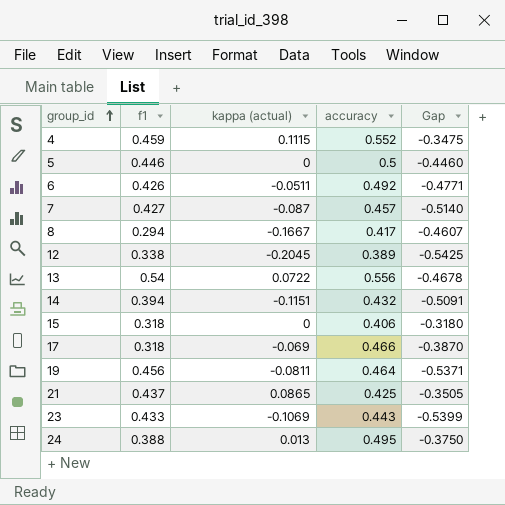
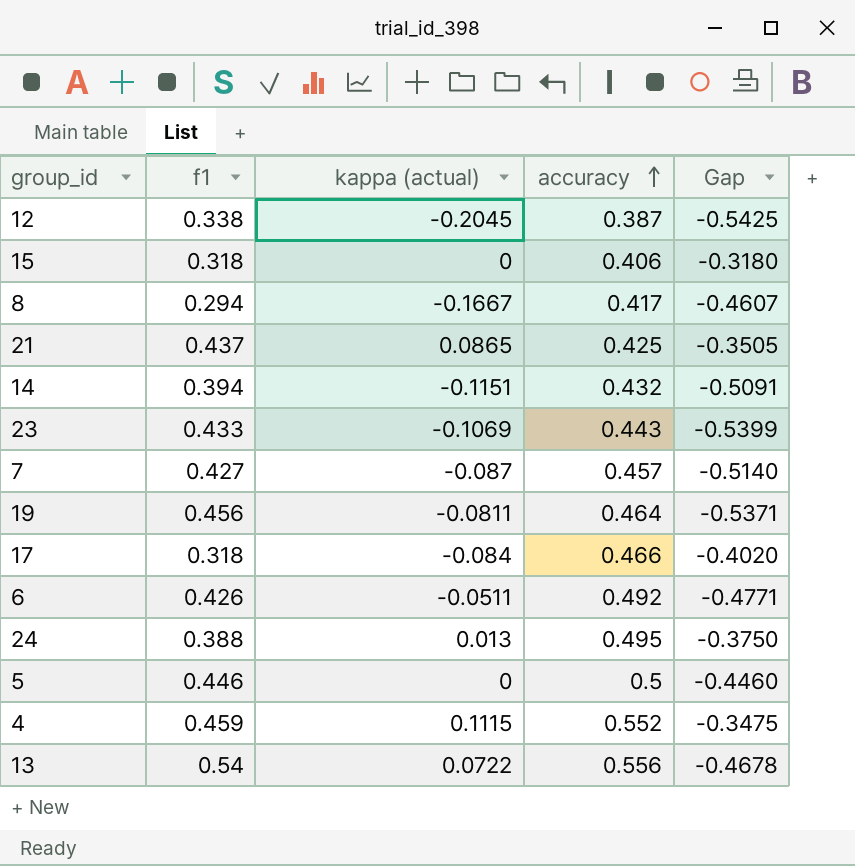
row order: group_id ascending -> accuracy ascending
12 | accuracy: 0.389 -> 0.387
17 | kappa (actual): -0.069 -> -0.084
17 | Gap: -0.3870 -> -0.4020

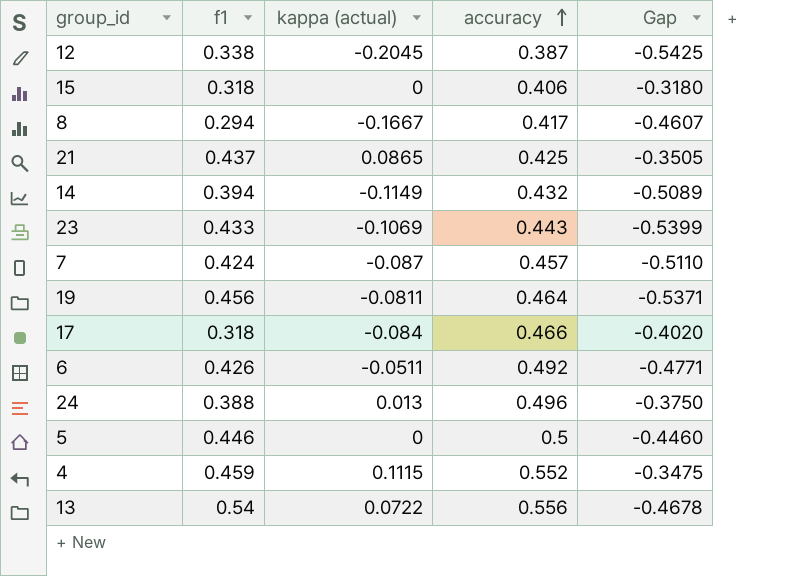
14 | kappa (actual): -0.1151 -> -0.1149
14 | Gap: -0.5091 -> -0.5089
7 | f1: 0.427 -> 0.424
7 | Gap: -0.5140 -> -0.5110
24 | accuracy: 0.495 -> 0.496

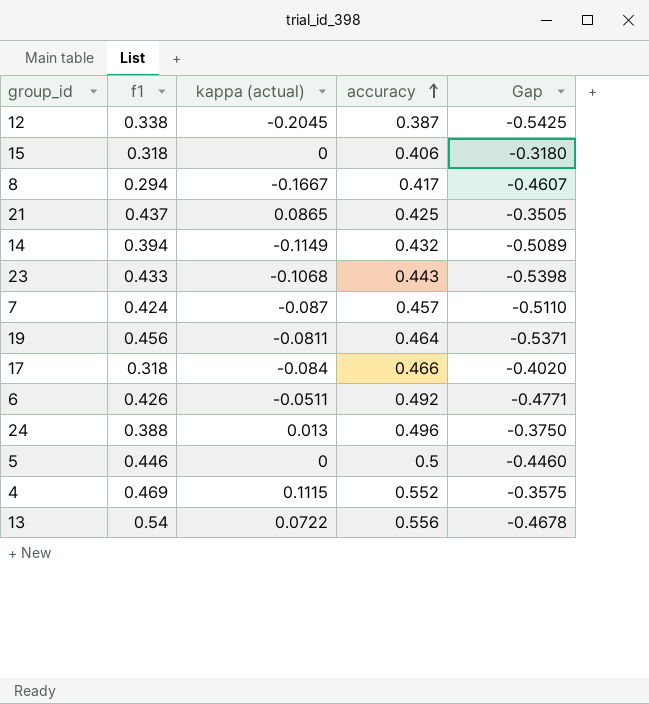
23 | kappa (actual): -0.1069 -> -0.1068
23 | Gap: -0.5399 -> -0.5398
4 | f1: 0.459 -> 0.469
4 | Gap: -0.3475 -> -0.3575

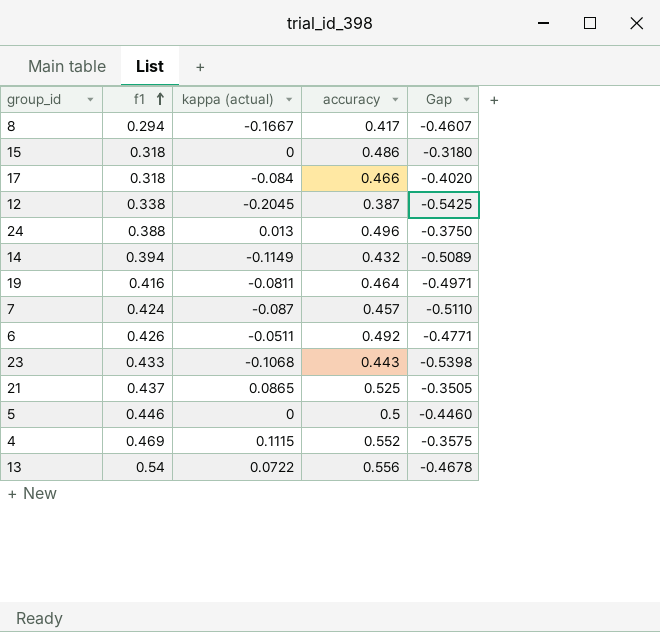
row order: accuracy ascending -> f1 ascending
15 | accuracy: 0.406 -> 0.486
19 | f1: 0.456 -> 0.416
19 | Gap: -0.5371 -> -0.4971
21 | accuracy: 0.425 -> 0.525

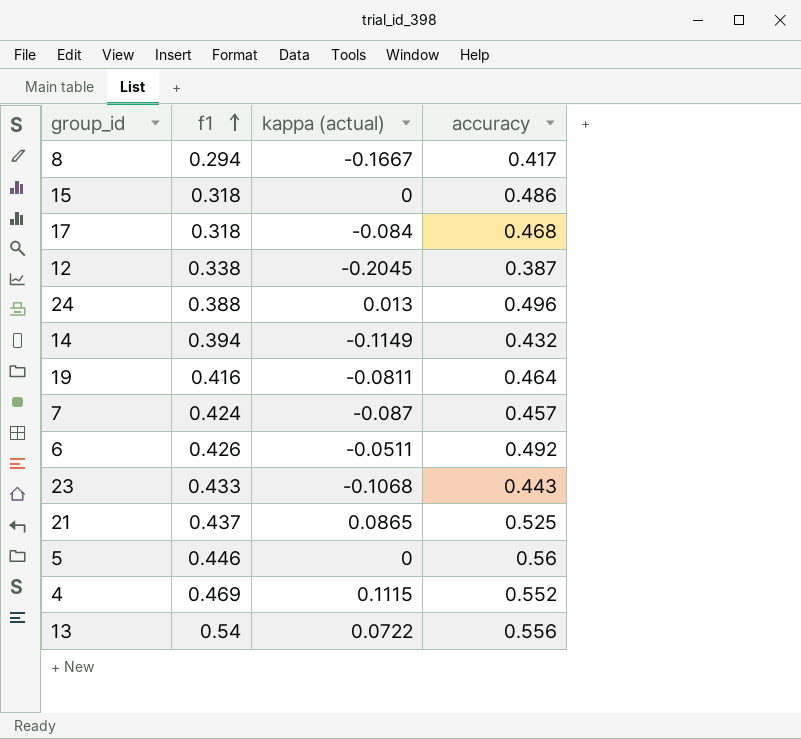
column Gap | formula: [kappa (actual)] - [f1] -> none
17 | accuracy: 0.466 -> 0.468
5 | accuracy: 0.5 -> 0.56

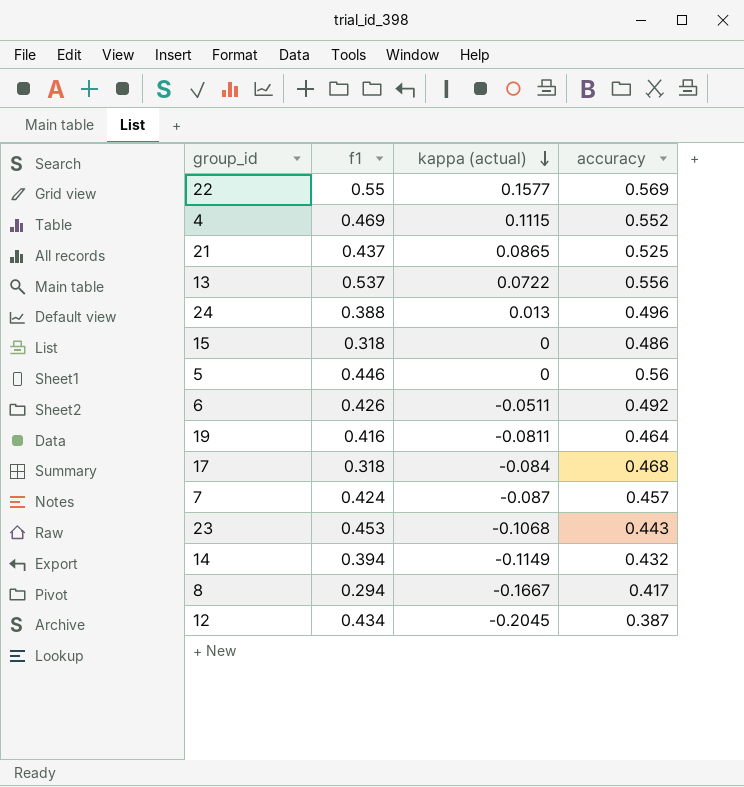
row order: f1 ascending -> kappa (actual) descending
row 22: none -> 0.55 | 0.1577 | 0.569
13 | f1: 0.54 -> 0.537
23 | f1: 0.433 -> 0.453
12 | f1: 0.338 -> 0.434

